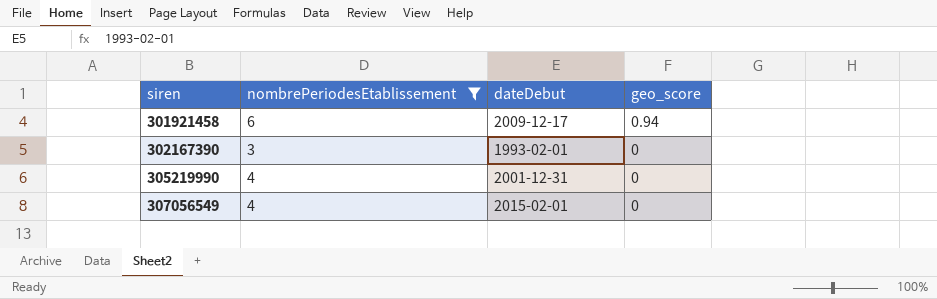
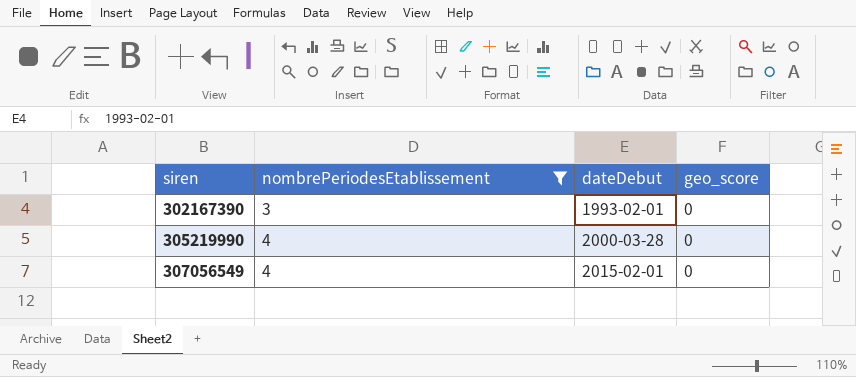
row 301921458: 6 | 2009-12-17 | 0.94 -> none
305219990 | dateDebut: 2001-12-31 -> 2000-03-28

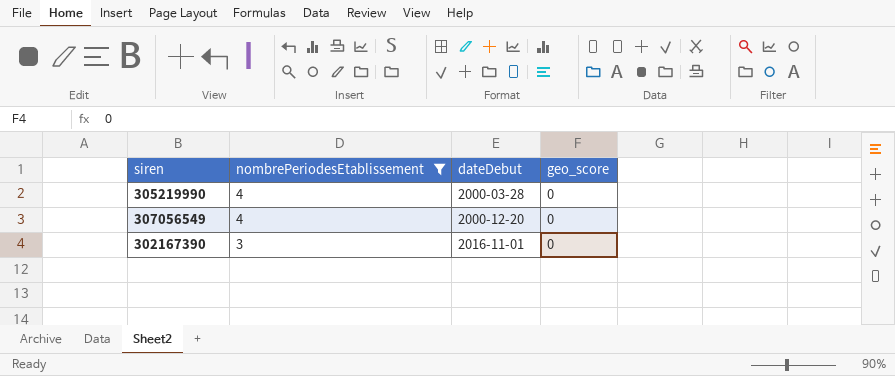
row order: siren ascending -> nombrePeriodesEtablissement descending
307056549 | dateDebut: 2015-02-01 -> 2000-12-20
302167390 | dateDebut: 1993-02-01 -> 2016-11-01

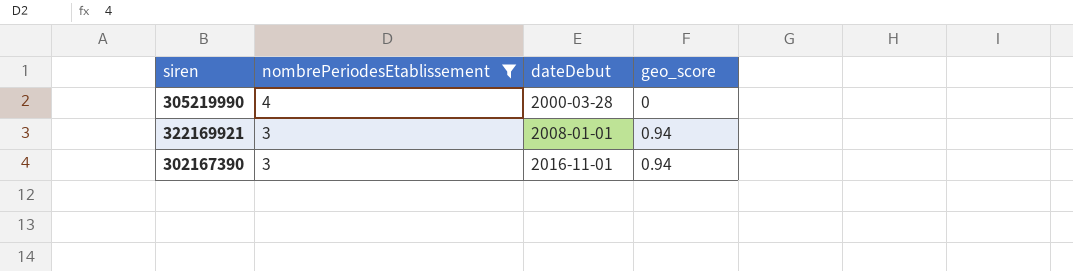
row 307056549: 4 | 2000-12-20 | 0 -> none
row 322169921: none -> 3 | 2008-01-01 | 0.94
302167390 | geo_score: 0 -> 0.94

